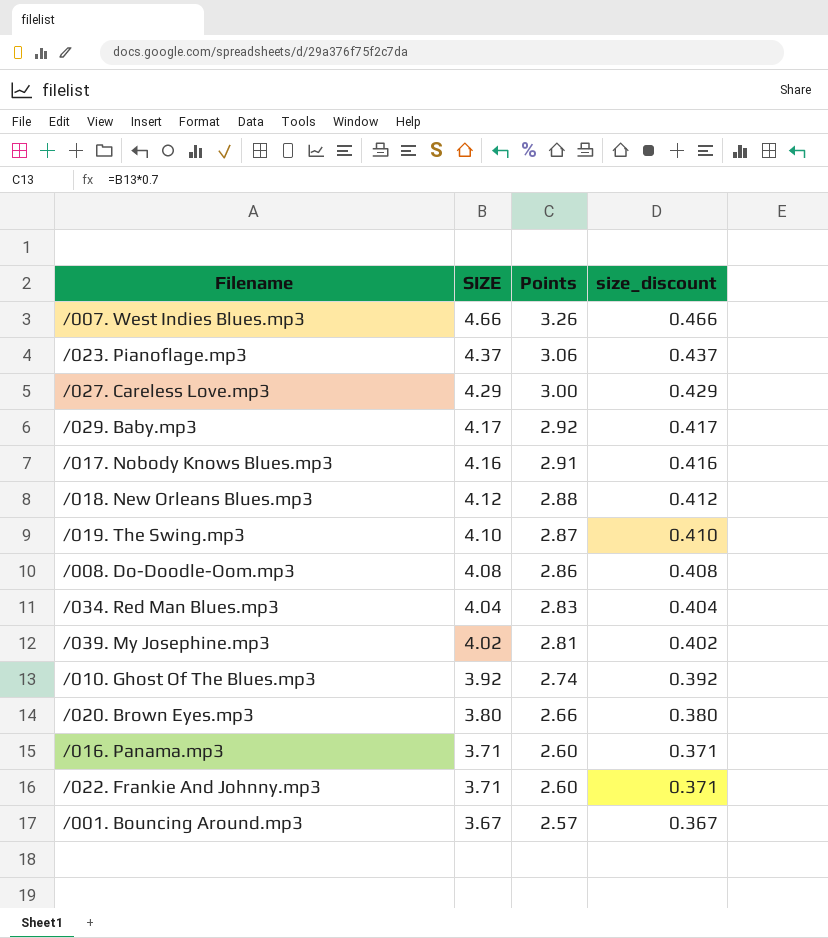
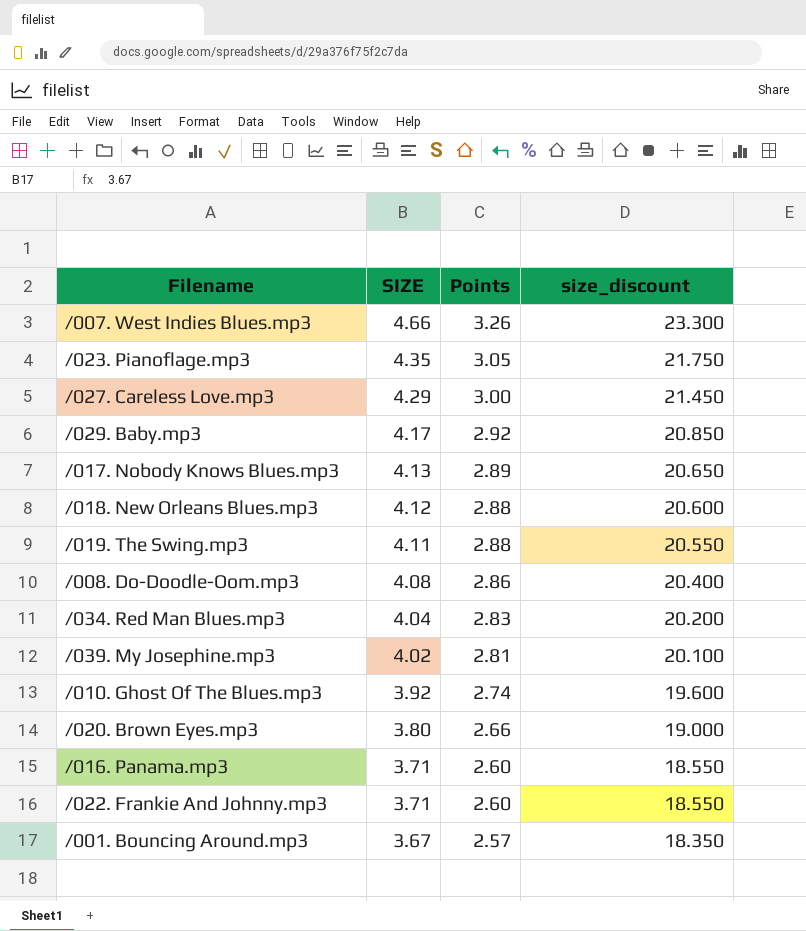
column size_discount | formula: [SIZE] * 0.1 -> [SIZE] * 5
/023. Pianoflage.mp3 | SIZE: 4.37 -> 4.35
/023. Pianoflage.mp3 | Points: 3.06 -> 3.05
/017. Nobody Knows Blues.mp3 | SIZE: 4.16 -> 4.13
/017. Nobody Knows Blues.mp3 | Points: 2.91 -> 2.89
/019. The Swing.mp3 | SIZE: 4.10 -> 4.11
/019. The Swing.mp3 | Points: 2.87 -> 2.88

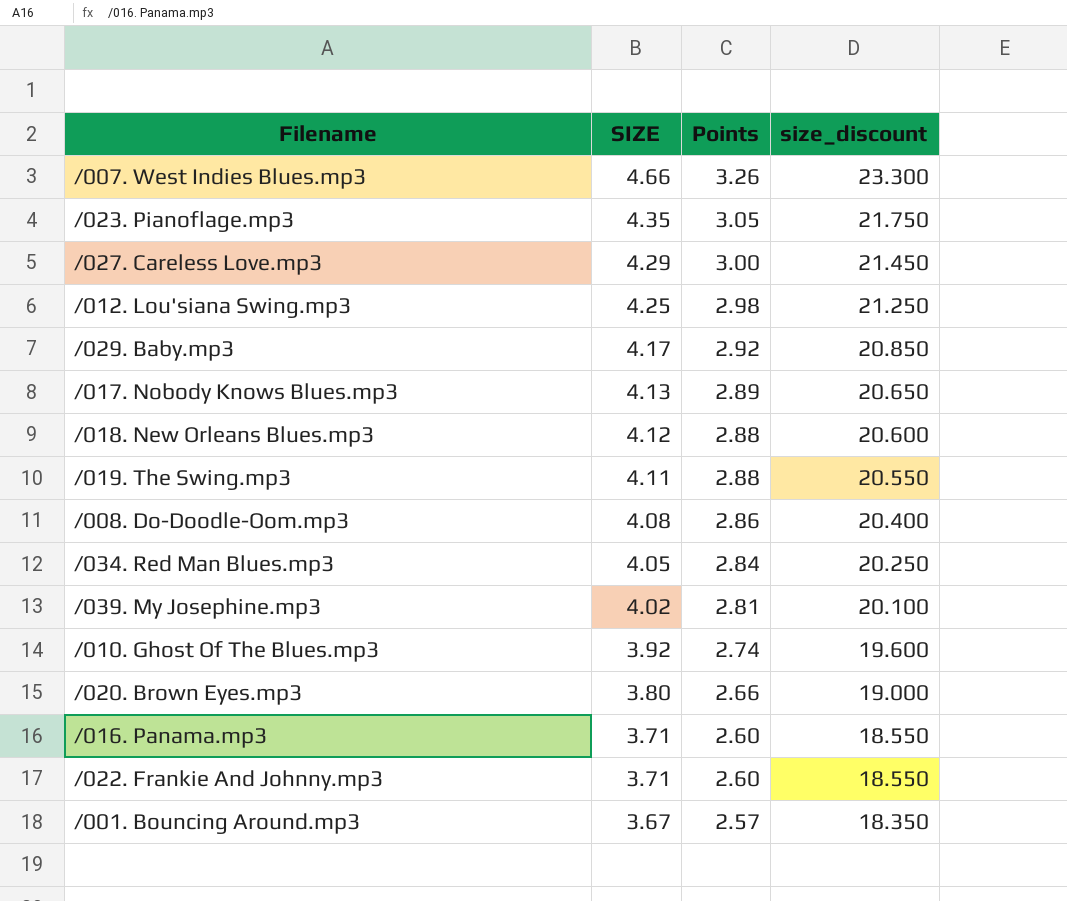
row /012. Lou'siana Swing.mp3: none -> 4.25 | 2.98 | 21.250
/034. Red Man Blues.mp3 | SIZE: 4.04 -> 4.05
/034. Red Man Blues.mp3 | Points: 2.83 -> 2.84
/034. Red Man Blues.mp3 | size_discount: 20.200 -> 20.250

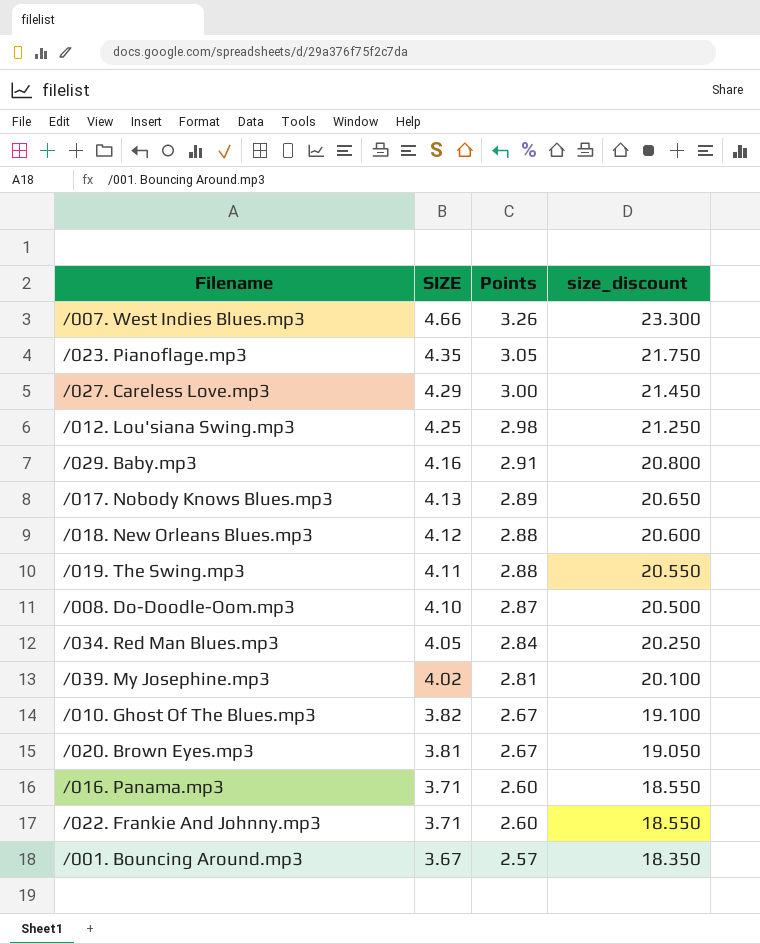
/029. Baby.mp3 | SIZE: 4.17 -> 4.16
/029. Baby.mp3 | Points: 2.92 -> 2.91
/029. Baby.mp3 | size_discount: 20.850 -> 20.800
/008. Do-Doodle-Oom.mp3 | SIZE: 4.08 -> 4.10
/008. Do-Doodle-Oom.mp3 | Points: 2.86 -> 2.87
/008. Do-Doodle-Oom.mp3 | size_discount: 20.400 -> 20.500
/010. Ghost Of The Blues.mp3 | SIZE: 3.92 -> 3.82
/010. Ghost Of The Blues.mp3 | Points: 2.74 -> 2.67
/010. Ghost Of The Blues.mp3 | size_discount: 19.600 -> 19.100
/020. Brown Eyes.mp3 | SIZE: 3.80 -> 3.81
/020. Brown Eyes.mp3 | Points: 2.66 -> 2.67
/020. Brown Eyes.mp3 | size_discount: 19.000 -> 19.050

